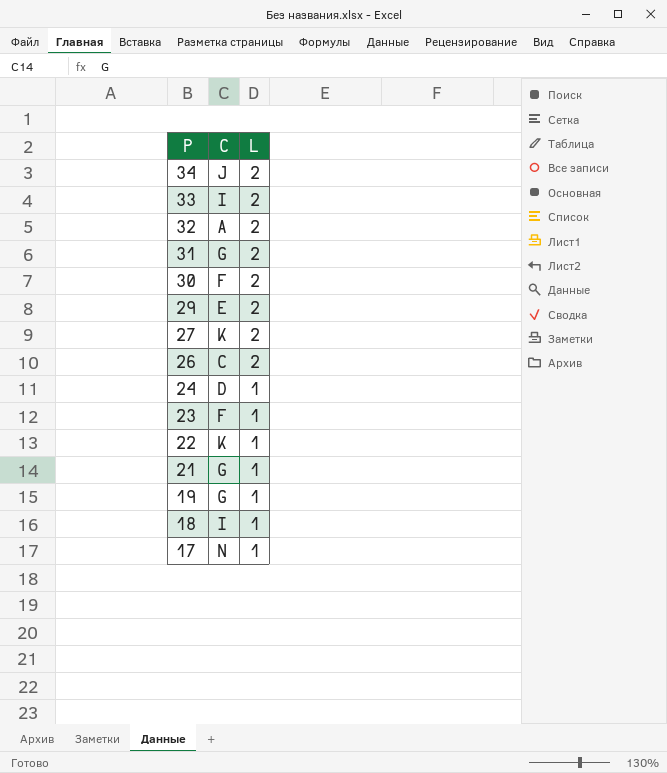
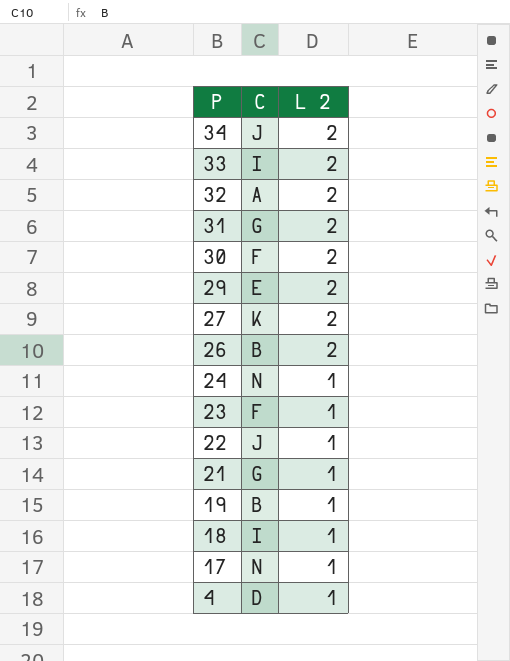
column name: L -> L 2
26 | C: C -> B
24 | C: D -> N
22 | C: K -> J
19 | C: G -> B
row 4: none -> D | 1

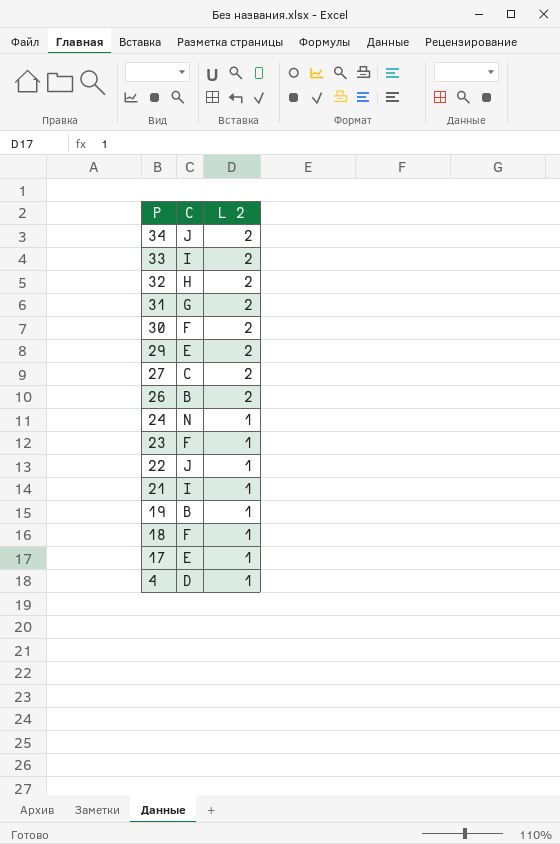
32 | C: A -> H
27 | C: K -> C
21 | C: G -> I
18 | C: I -> F
17 | C: N -> E

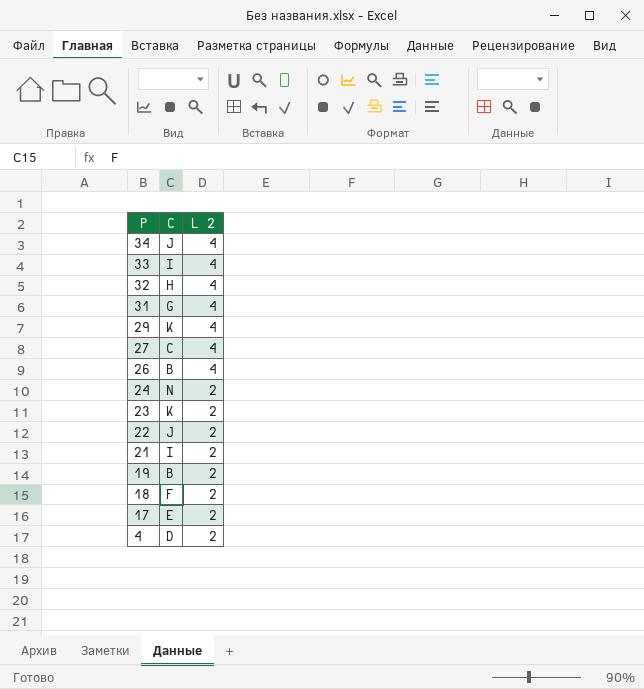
row 30: F | 2 -> none
34 | L 2: 2 -> 4
33 | L 2: 2 -> 4
32 | L 2: 2 -> 4
31 | L 2: 2 -> 4
29 | C: E -> K
29 | L 2: 2 -> 4
27 | L 2: 2 -> 4
26 | L 2: 2 -> 4
24 | L 2: 1 -> 2
23 | C: F -> K
23 | L 2: 1 -> 2
22 | L 2: 1 -> 2
21 | L 2: 1 -> 2
19 | L 2: 1 -> 2
18 | L 2: 1 -> 2
17 | L 2: 1 -> 2
4 | L 2: 1 -> 2

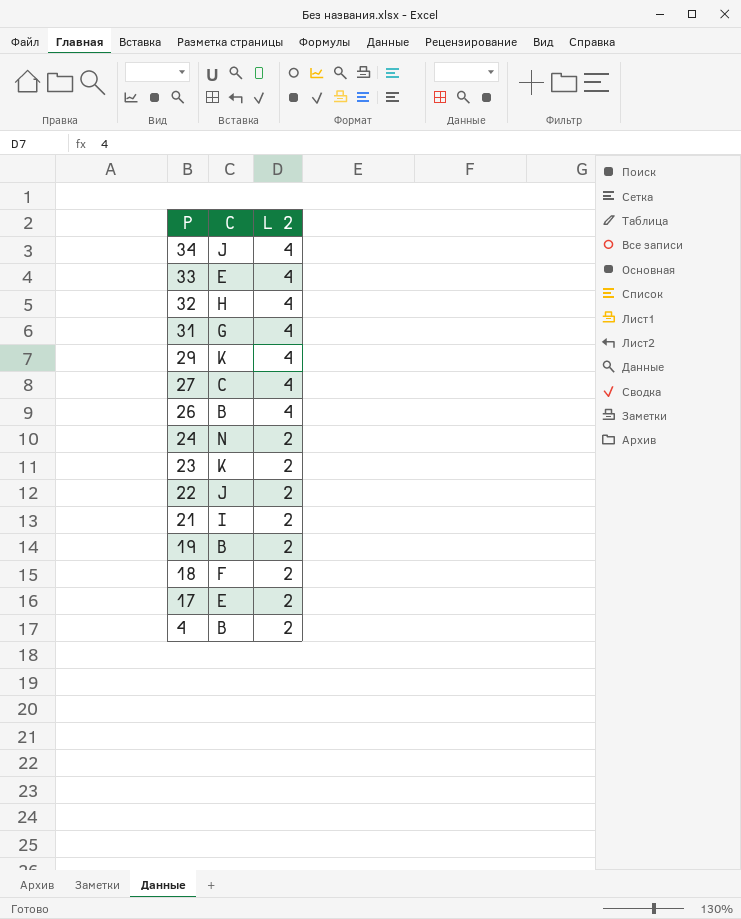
33 | C: I -> E
4 | C: D -> B

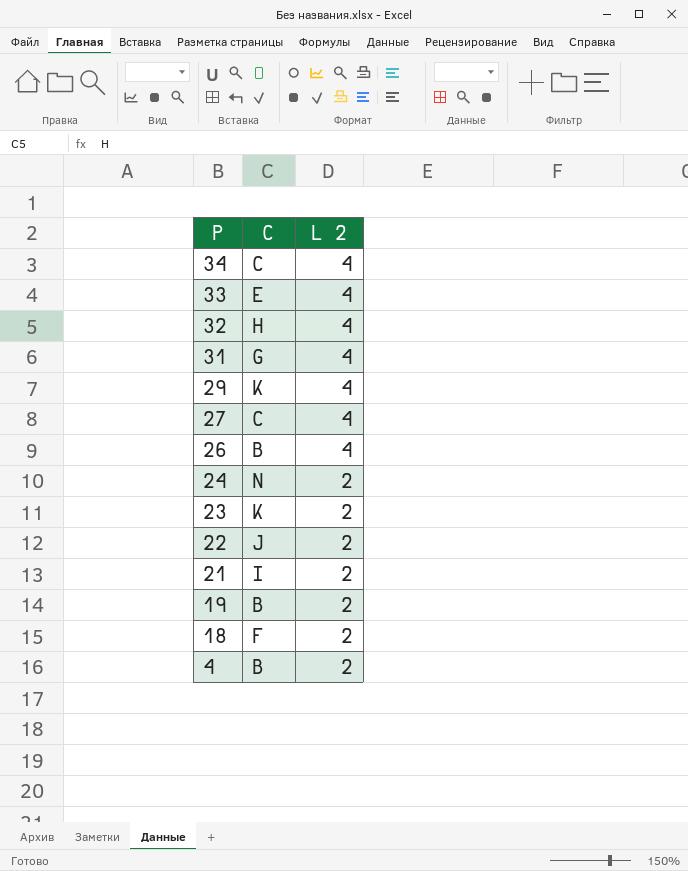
row 17: E | 2 -> none
34 | C: J -> C

